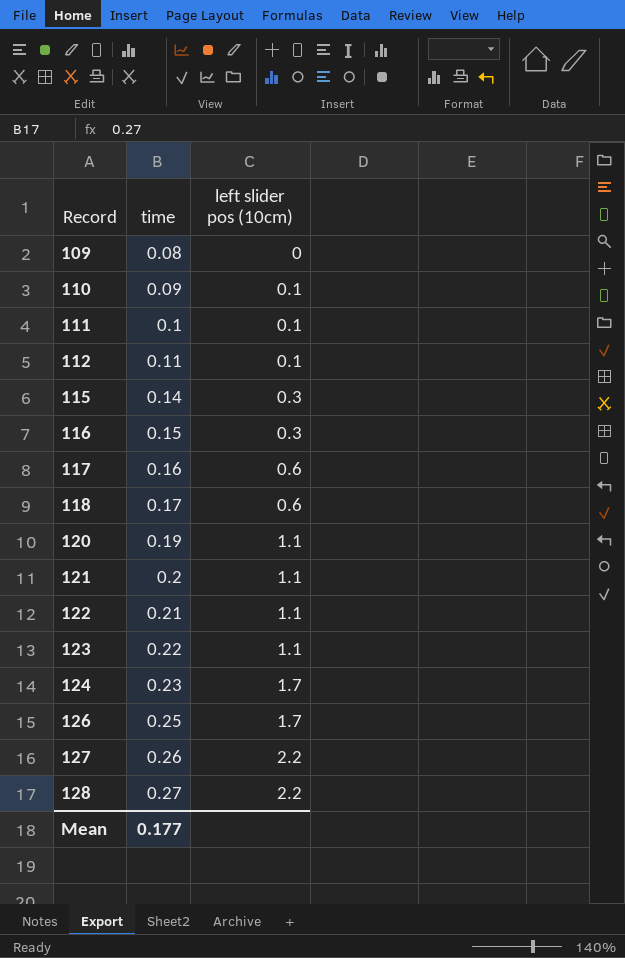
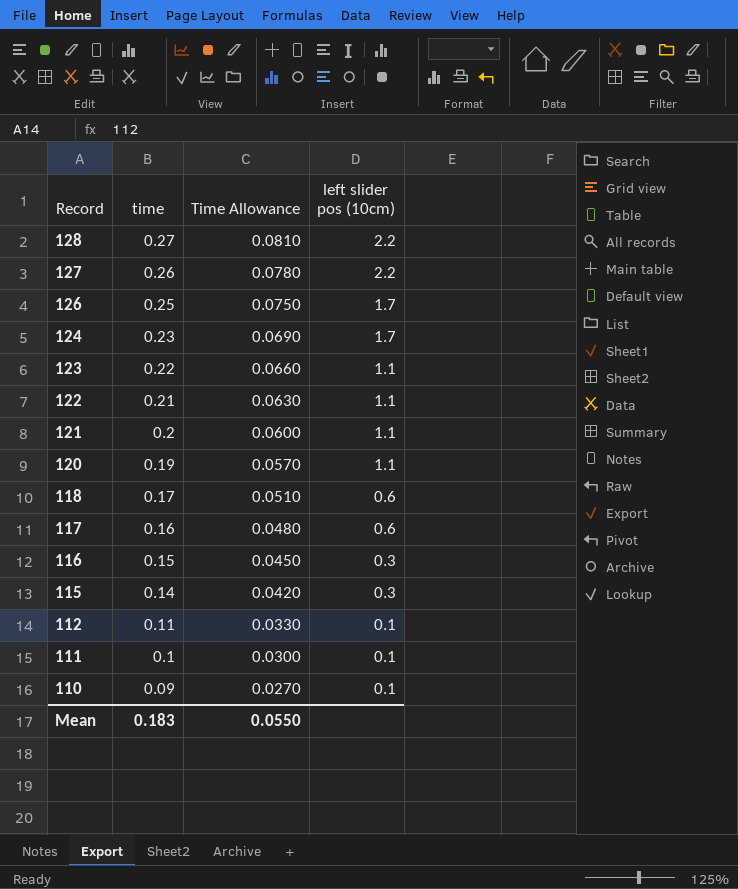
row order: Record ascending -> Record descending
column Time Allowance | formula: none -> [time] * 0.3
row 109: 0.08 | 0 -> none
Mean | time: 0.177 -> 0.183

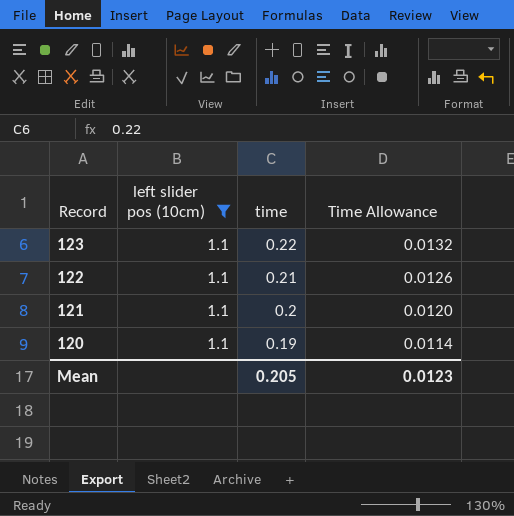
filter: none -> left slider pos (10cm) = 1.1
column left slider pos (10cm) | position: 4 -> 2
column Time Allowance | formula: [time] * 0.3 -> [time] * 0.06
Mean | time: 0.183 -> 0.205
Mean | Time Allowance: 0.0550 -> 0.0123

